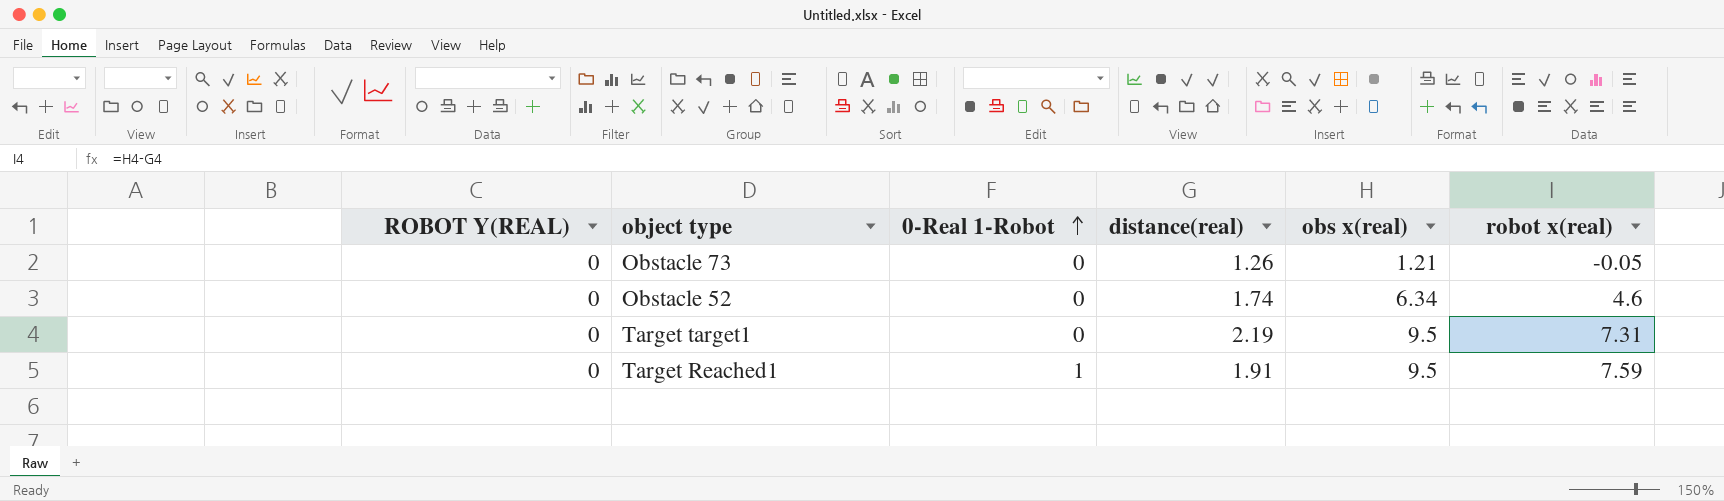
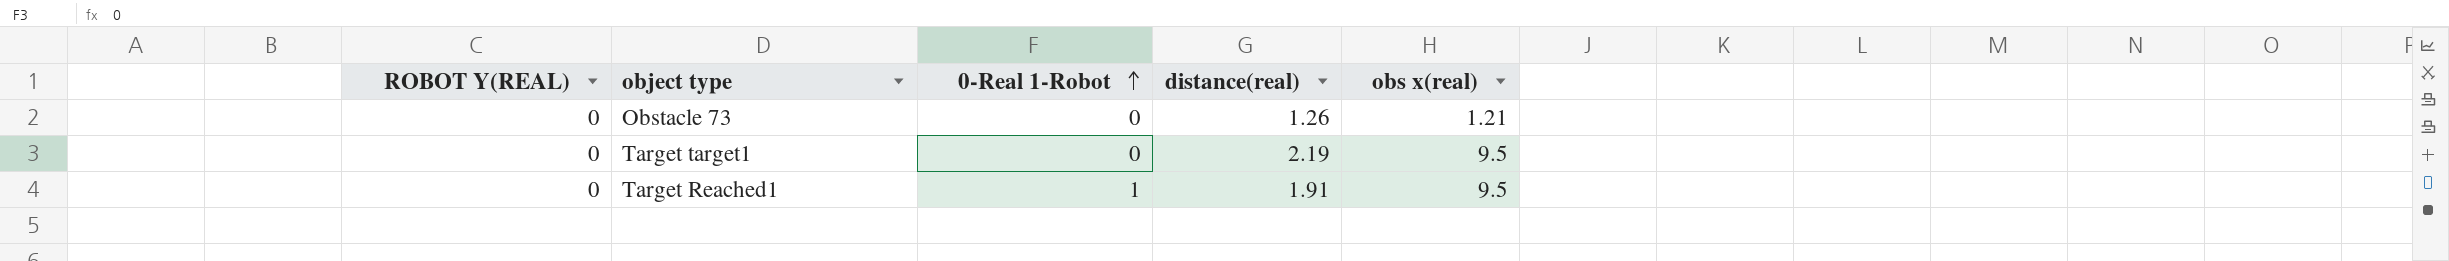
column robot x(real) | formula: [obs x(real)] - [distance(real)] -> none
row Obstacle 52: 0 | 0 | 1.74 | 6.34 | 4.6 -> none

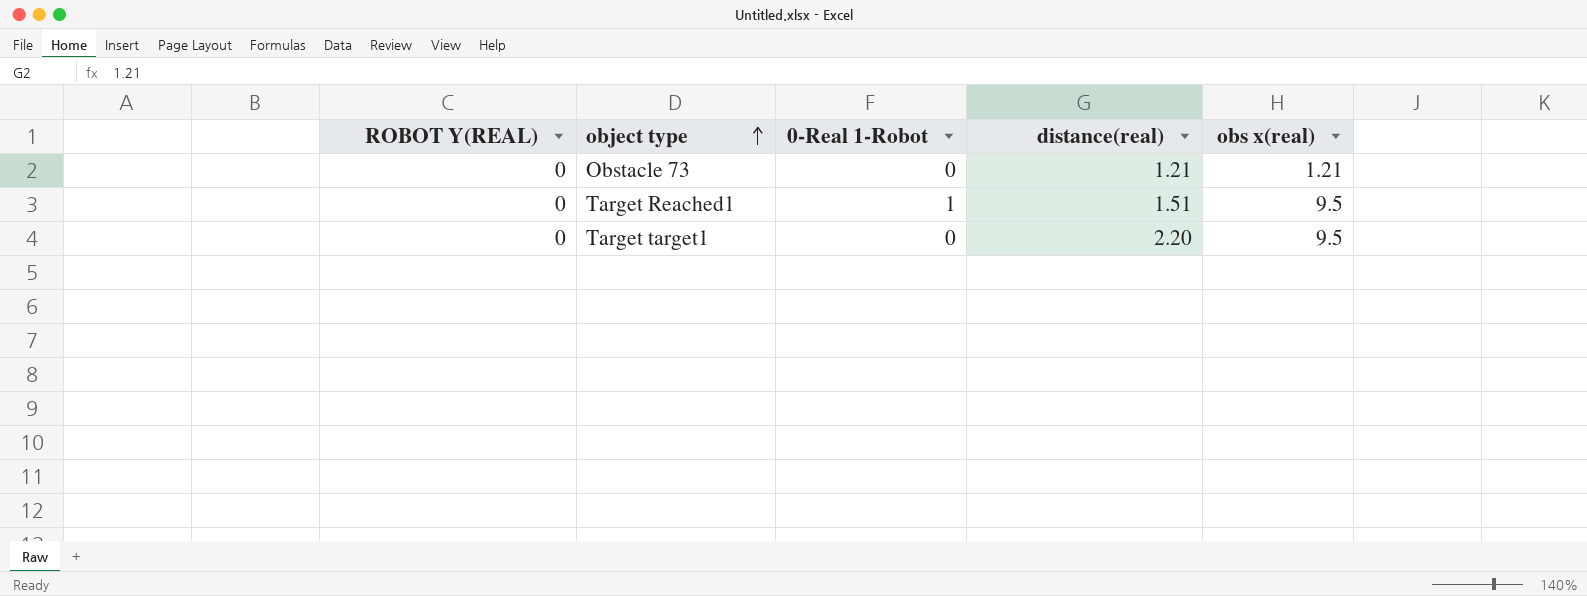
row order: 0-Real 1-Robot ascending -> object type ascending
Obstacle 73 | distance(real): 1.26 -> 1.21
Target Reached1 | distance(real): 1.91 -> 1.51
Target target1 | distance(real): 2.19 -> 2.20

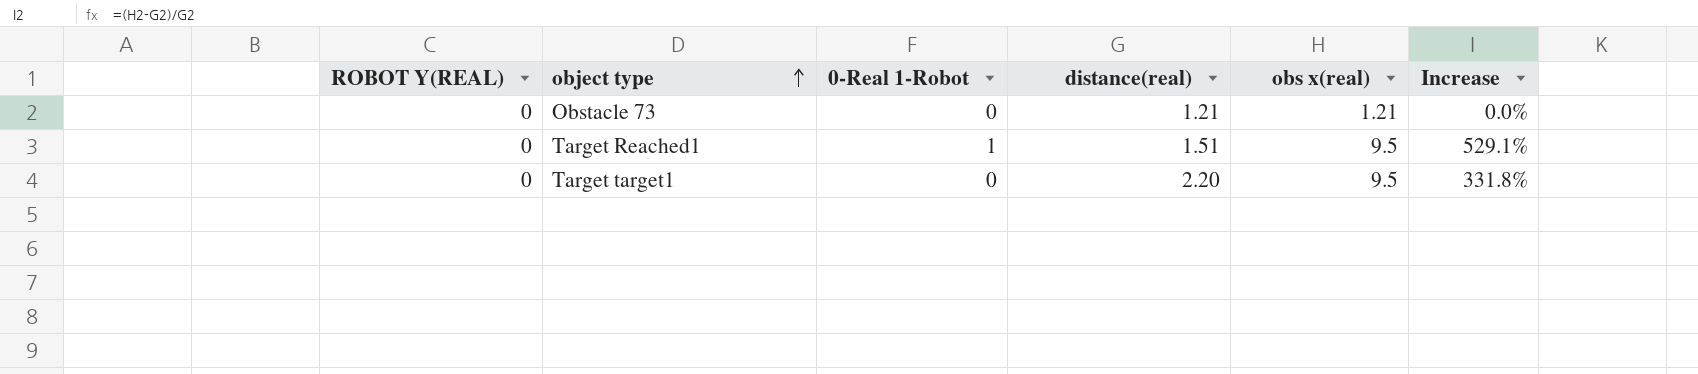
column Increase | formula: none -> ([obs x(real)] - [distance(real)]) / [distance(real)]

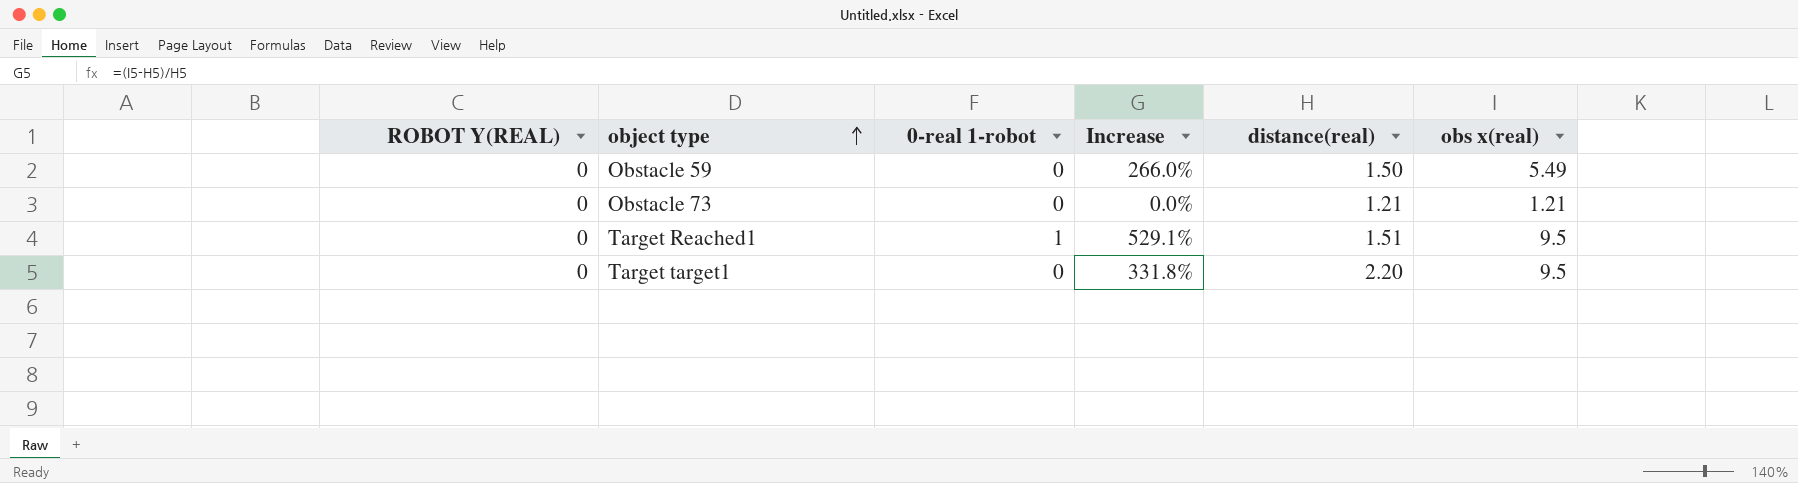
column name: 0-Real 1-Robot -> 0-real 1-robot
column Increase | position: 6 -> 4
row Obstacle 59: none -> 0 | 0 | 266.0% | 1.50 | 5.49

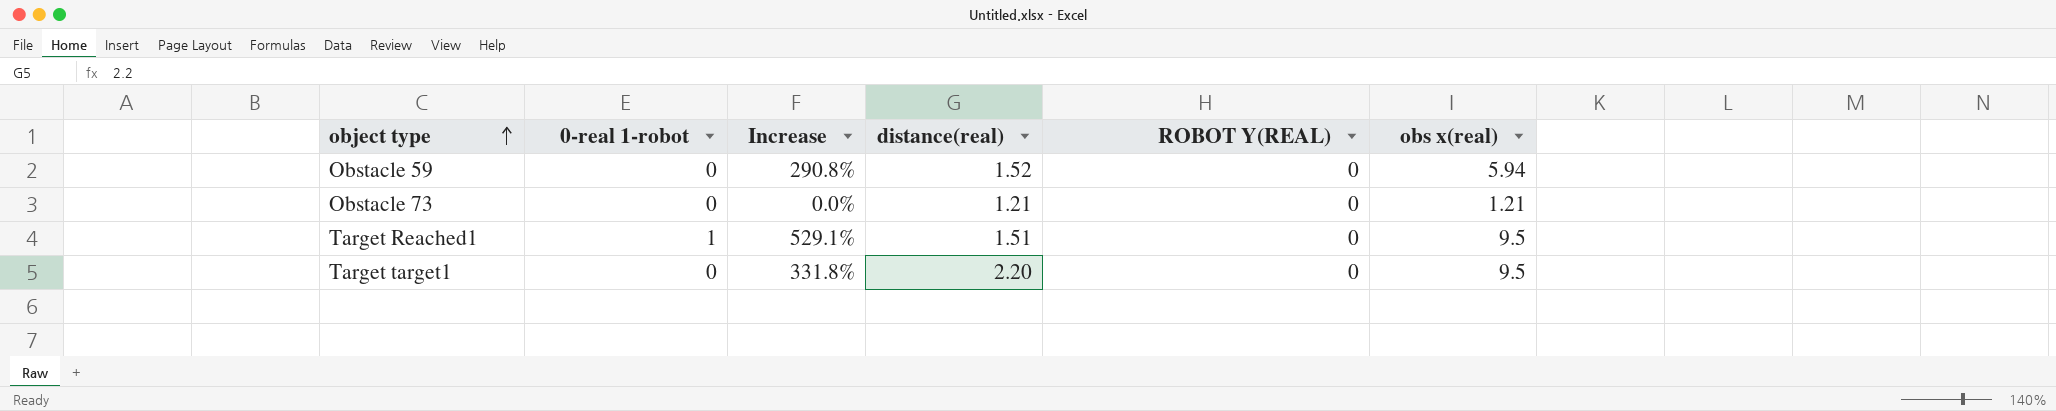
column ROBOT Y(REAL) | position: 1 -> 5
Obstacle 59 | Increase: 266.0% -> 290.8%
Obstacle 59 | distance(real): 1.50 -> 1.52
Obstacle 59 | obs x(real): 5.49 -> 5.94

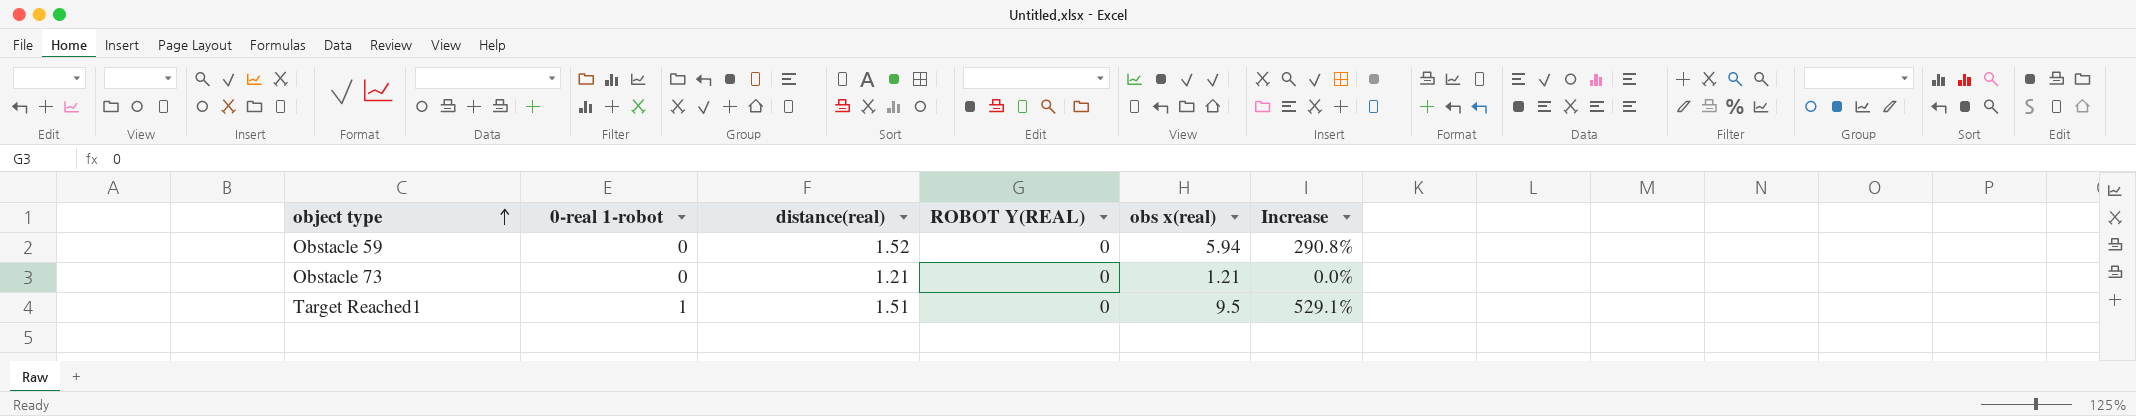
column Increase | position: 3 -> 6
row Target target1: 0 | 331.8% | 2.20 | 0 | 9.5 -> none

